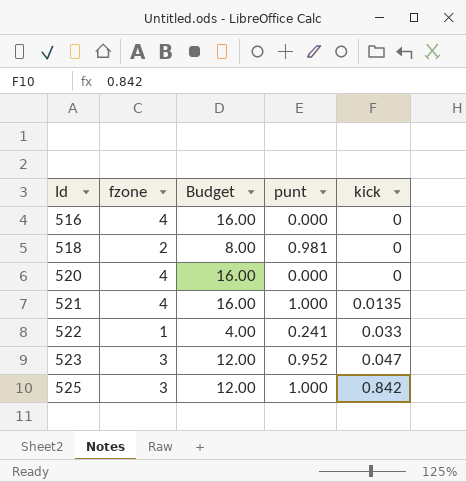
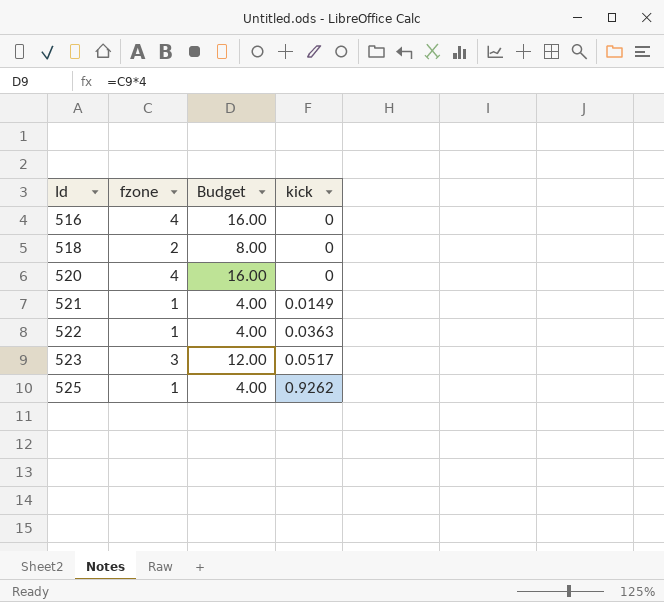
column punt | position: 4 -> none
521 | fzone: 4 -> 1
521 | Budget: 16.00 -> 4.00
521 | kick: 0.0135 -> 0.0149
522 | kick: 0.033 -> 0.0363
523 | kick: 0.047 -> 0.0517
525 | fzone: 3 -> 1
525 | Budget: 12.00 -> 4.00
525 | kick: 0.842 -> 0.9262

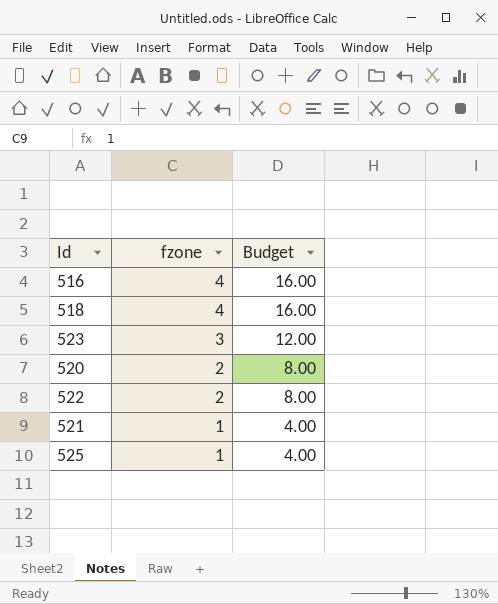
row order: Id ascending -> fzone descending
column kick | position: 4 -> none
518 | fzone: 2 -> 4
518 | Budget: 8.00 -> 16.00
520 | fzone: 4 -> 2
520 | Budget: 16.00 -> 8.00
522 | fzone: 1 -> 2
522 | Budget: 4.00 -> 8.00

